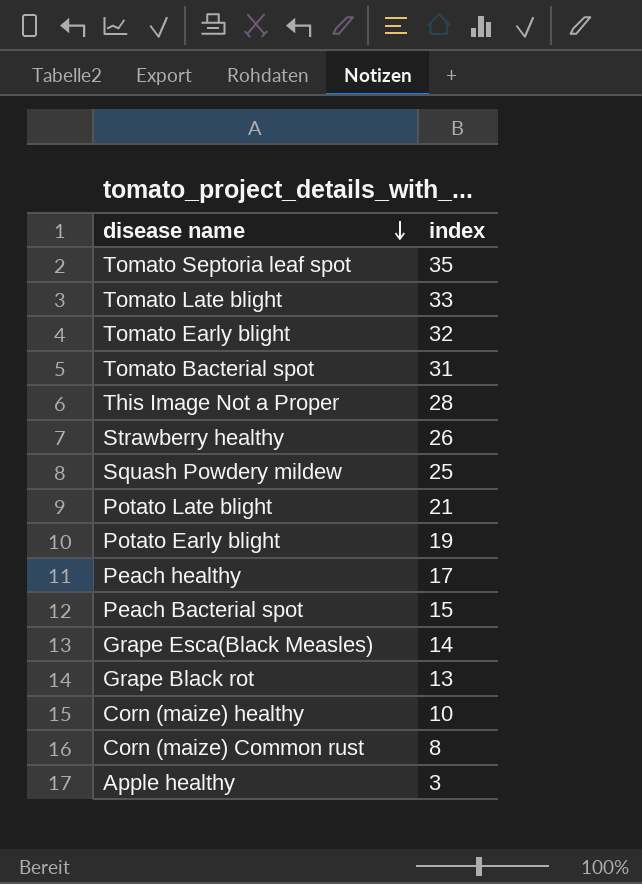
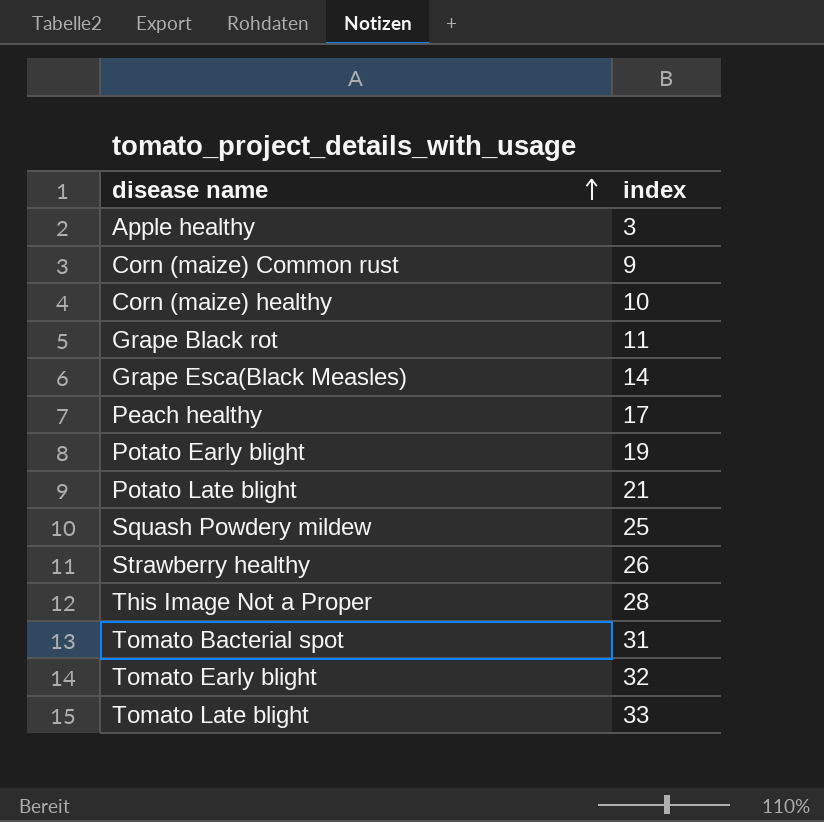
row order: disease name descending -> disease name ascending
row Tomato Septoria leaf spot: 35 -> none
row Peach Bacterial spot: 15 -> none
Corn (maize) Common rust | index: 8 -> 9
Grape Black rot | index: 13 -> 11

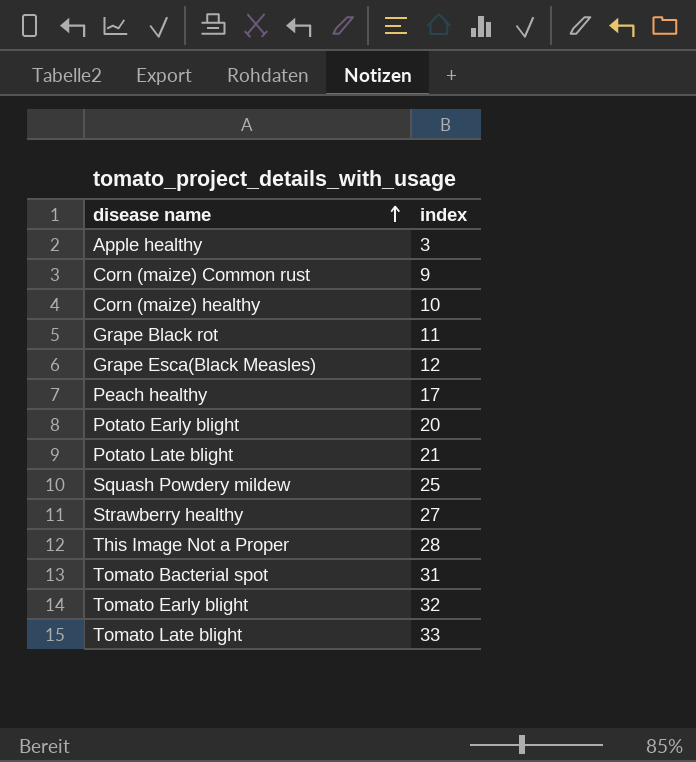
Grape Esca(Black Measles) | index: 14 -> 12
Potato Early blight | index: 19 -> 20
Strawberry healthy | index: 26 -> 27

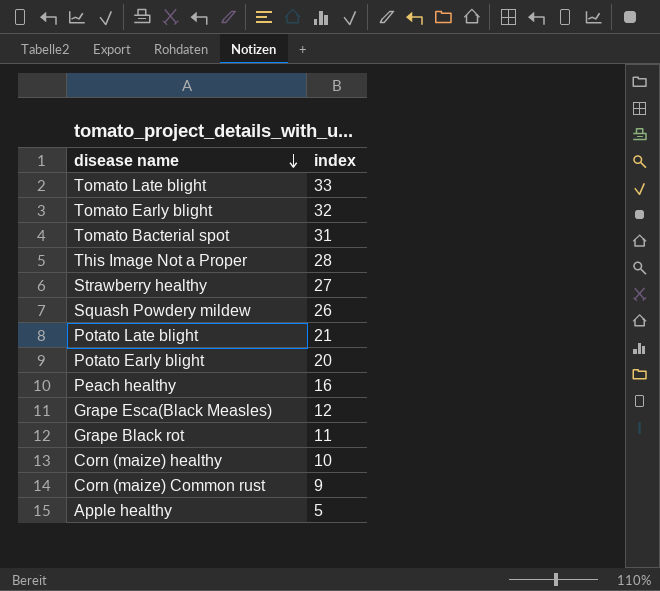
row order: disease name ascending -> disease name descending
Squash Powdery mildew | index: 25 -> 26
Peach healthy | index: 17 -> 16
Apple healthy | index: 3 -> 5

